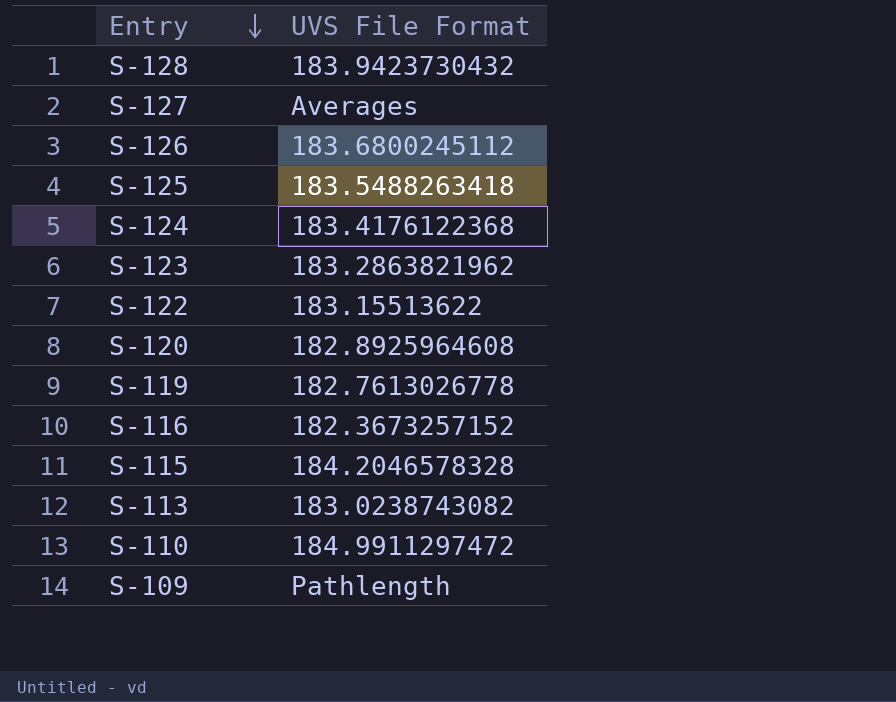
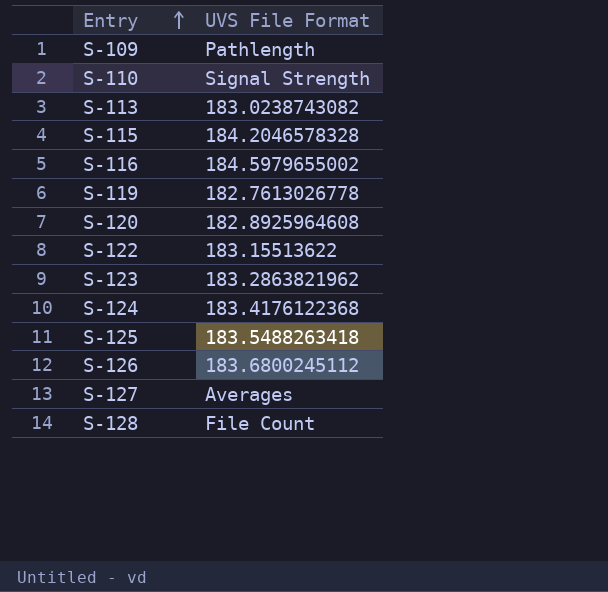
row order: Entry descending -> Entry ascending
S-110 | UVS File Format: 184.9911297472 -> Signal Strength
S-116 | UVS File Format: 182.3673257152 -> 184.5979655002
S-128 | UVS File Format: 183.9423730432 -> File Count

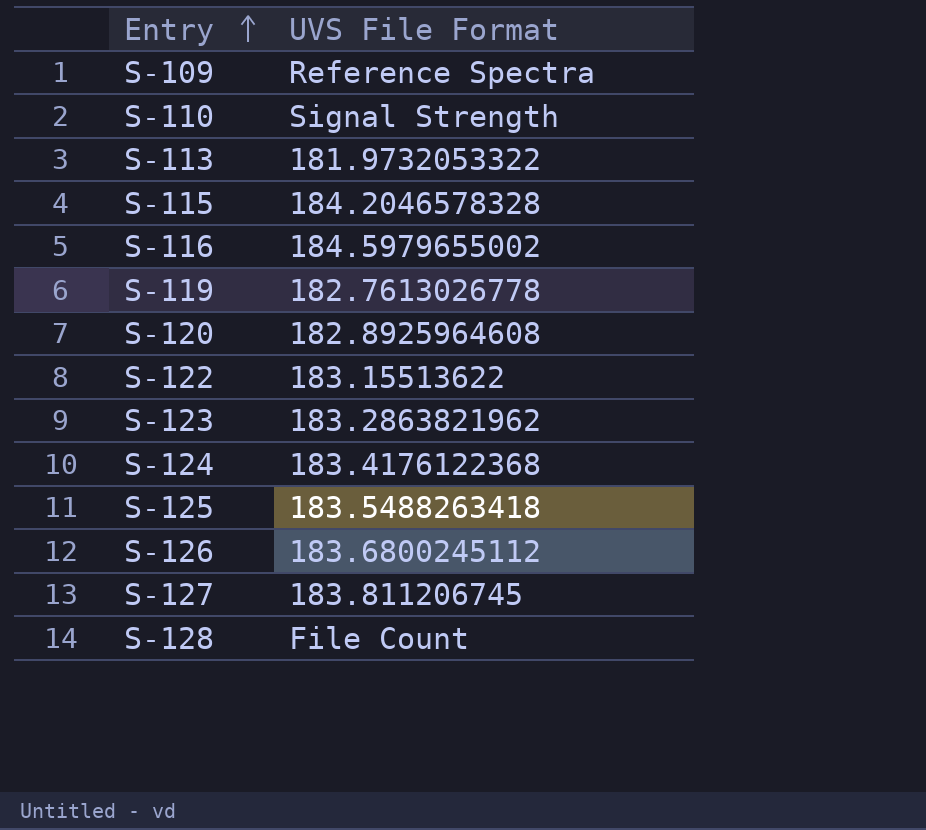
S-109 | UVS File Format: Pathlength -> Reference Spectra
S-113 | UVS File Format: 183.0238743082 -> 181.9732053322
S-127 | UVS File Format: Averages -> 183.811206745

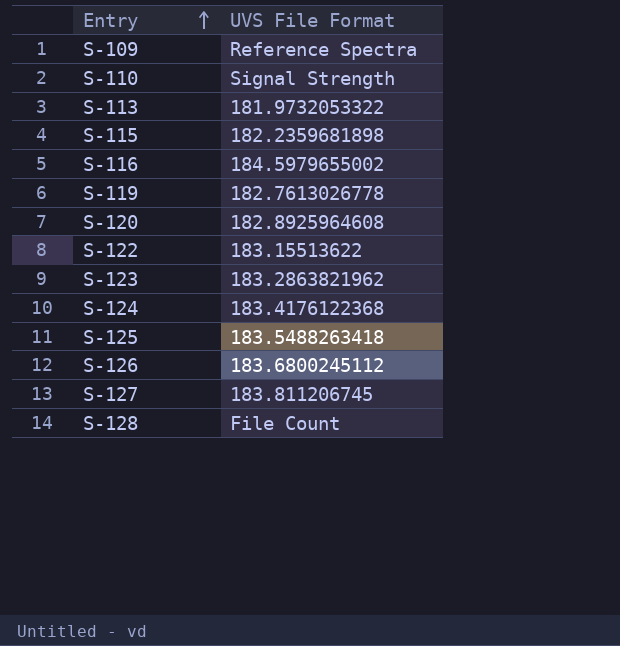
S-115 | UVS File Format: 184.2046578328 -> 182.2359681898

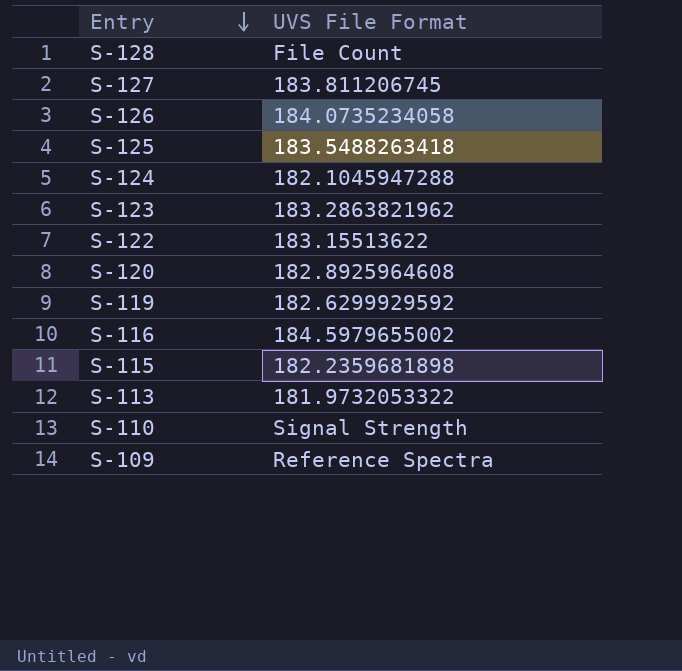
row order: Entry ascending -> Entry descending
S-126 | UVS File Format: 183.6800245112 -> 184.0735234058
S-124 | UVS File Format: 183.4176122368 -> 182.1045947288
S-119 | UVS File Format: 182.7613026778 -> 182.6299929592

